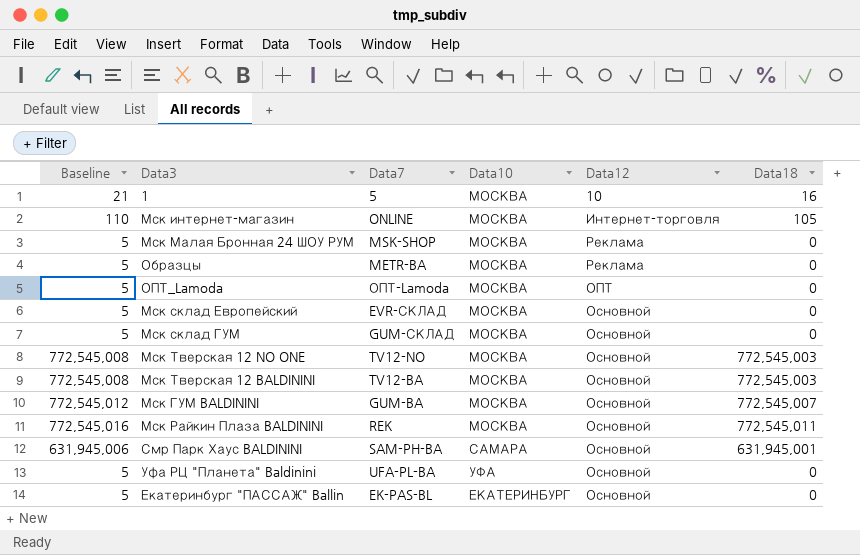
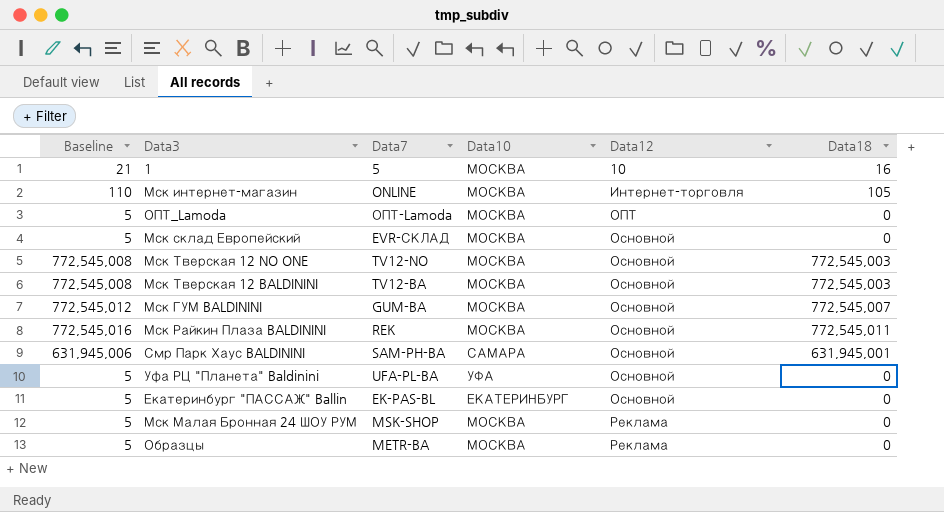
row order: none -> Data12 ascending
row Мск склад ГУМ: 5 | GUM-СКЛАД | МОСКВА | Основной | 0 -> none

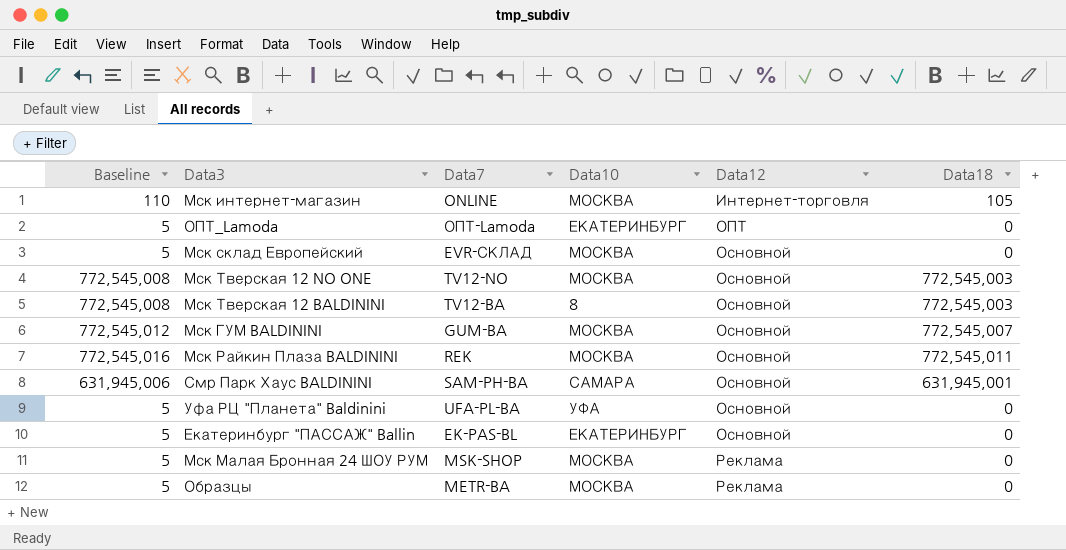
row 1: 21 | 5 | МОСКВА | 10 | 16 -> none
ОПТ_Lamoda | Data10: МОСКВА -> ЕКАТЕРИНБУРГ
Мск Тверская 12 BALDININI | Data10: МОСКВА -> 8

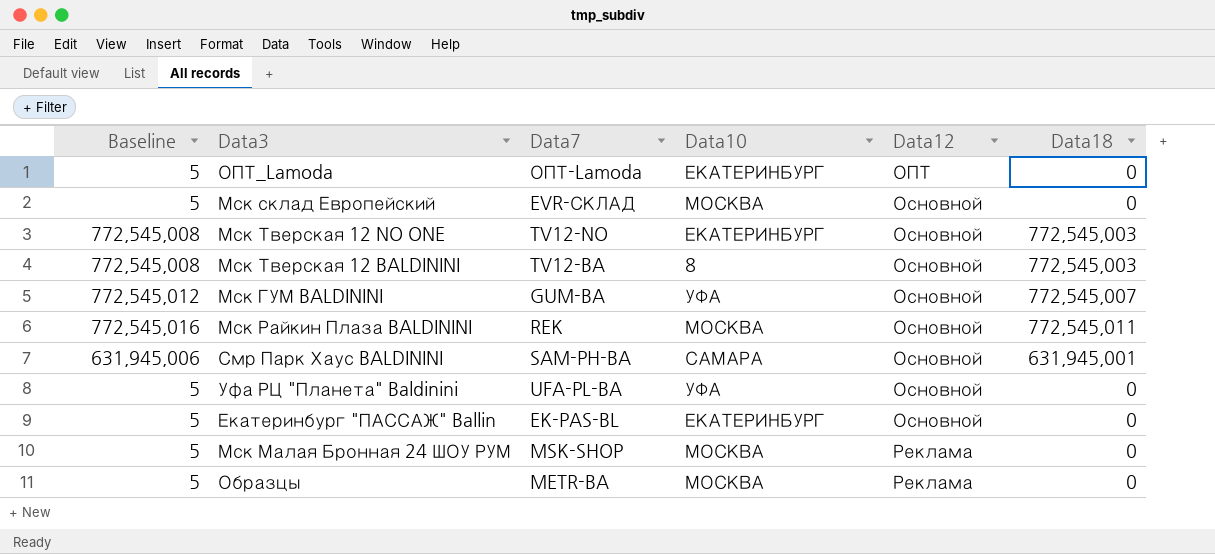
row Мск интернет-магазин: 110 | ONLINE | МОСКВА | Интернет-торговля | 105 -> none
Мск Тверская 12 NO ONE | Data10: МОСКВА -> ЕКАТЕРИНБУРГ
Мск ГУМ BALDININI | Data10: МОСКВА -> УФА

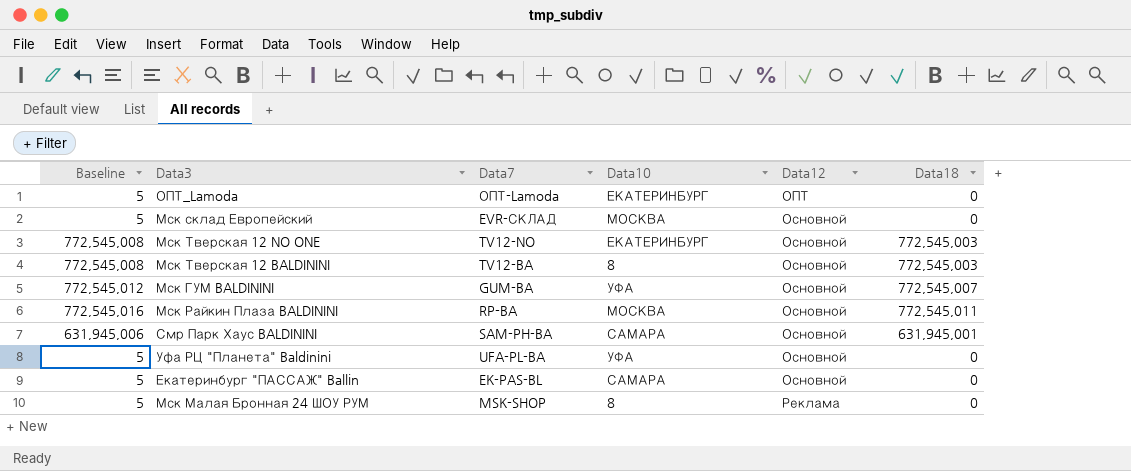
row Образцы: 5 | METR-BA | МОСКВА | Реклама | 0 -> none
Мск Райкин Плаза BALDININI | Data7: REK -> RP-BA
Екатеринбург "ПАССАЖ" Ballin | Data10: ЕКАТЕРИНБУРГ -> САМАРА
Мск Малая Бронная 24 ШОУ РУМ | Data10: МОСКВА -> 8

